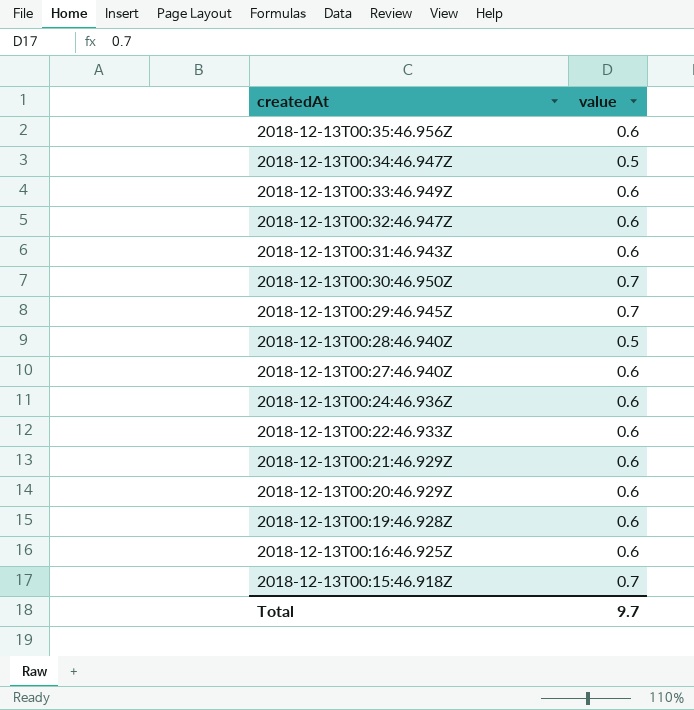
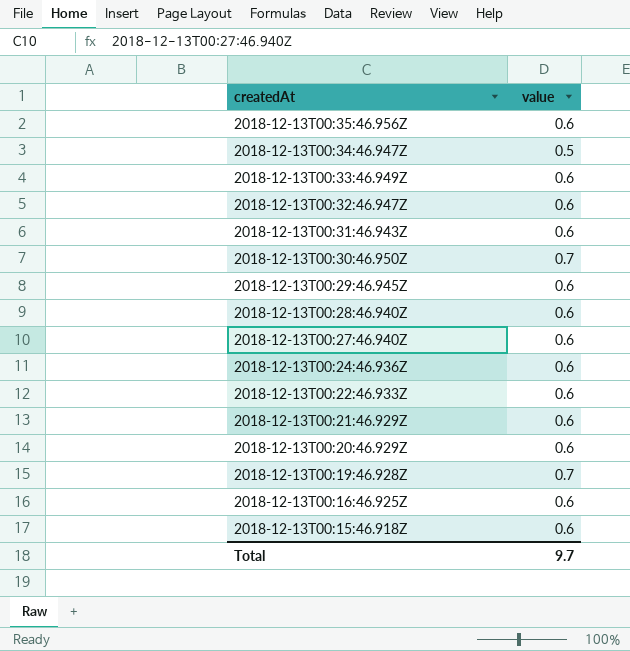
2018-12-13T00:29:46.945Z | value: 0.7 -> 0.6
2018-12-13T00:28:46.940Z | value: 0.5 -> 0.6
2018-12-13T00:19:46.928Z | value: 0.6 -> 0.7
2018-12-13T00:15:46.918Z | value: 0.7 -> 0.6

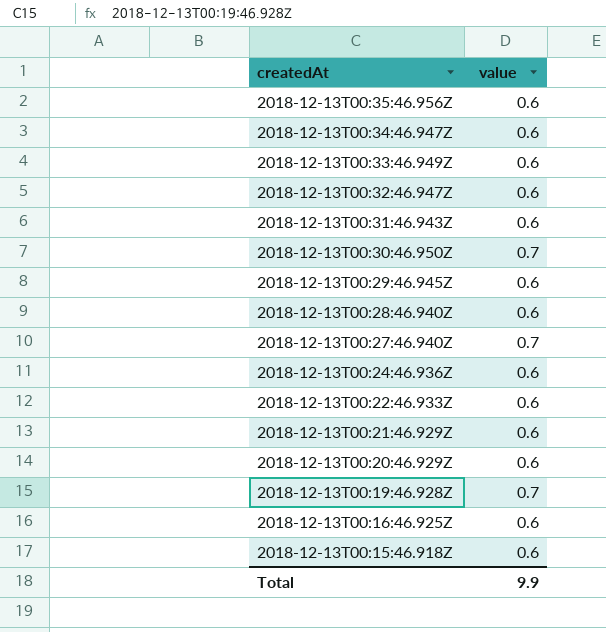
2018-12-13T00:34:46.947Z | value: 0.5 -> 0.6
2018-12-13T00:27:46.940Z | value: 0.6 -> 0.7
Total | value: 9.7 -> 9.9

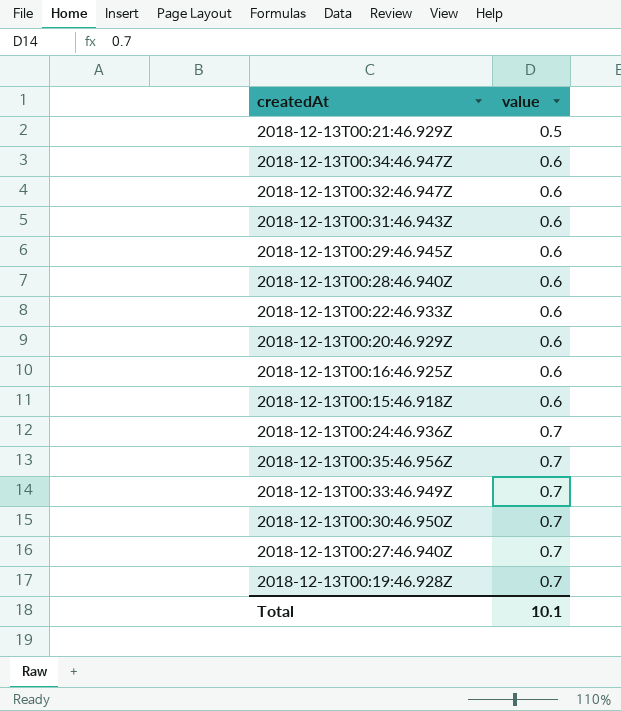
row order: createdAt descending -> value ascending
2018-12-13T00:21:46.929Z | value: 0.6 -> 0.5
2018-12-13T00:24:46.936Z | value: 0.6 -> 0.7
2018-12-13T00:35:46.956Z | value: 0.6 -> 0.7
2018-12-13T00:33:46.949Z | value: 0.6 -> 0.7
Total | value: 9.9 -> 10.1

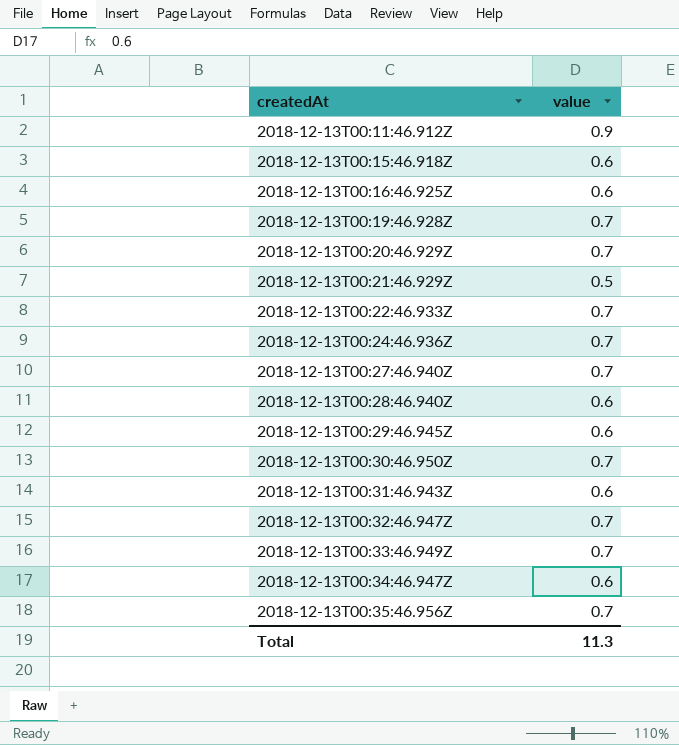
row order: value ascending -> createdAt ascending
row 2018-12-13T00:11:46.912Z: none -> 0.9
2018-12-13T00:20:46.929Z | value: 0.6 -> 0.7
2018-12-13T00:22:46.933Z | value: 0.6 -> 0.7
2018-12-13T00:32:46.947Z | value: 0.6 -> 0.7
Total | value: 10.1 -> 11.3

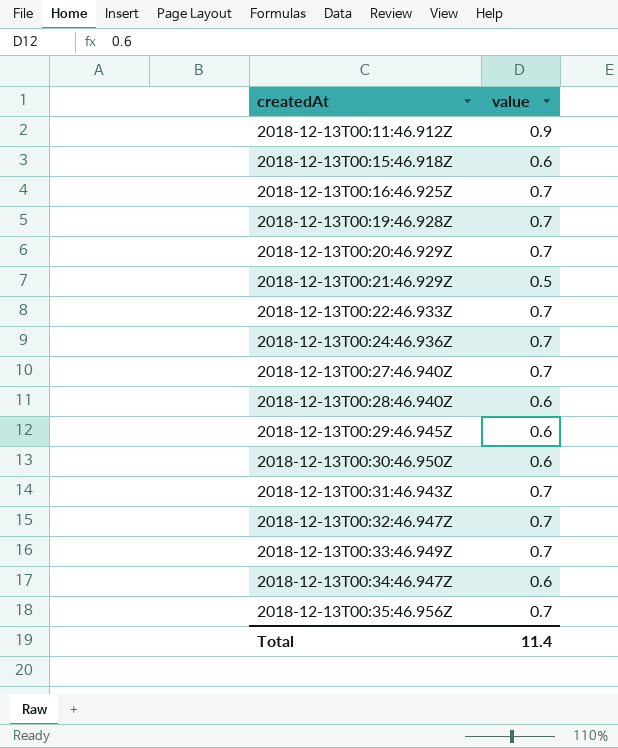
2018-12-13T00:16:46.925Z | value: 0.6 -> 0.7
2018-12-13T00:30:46.950Z | value: 0.7 -> 0.6
2018-12-13T00:31:46.943Z | value: 0.6 -> 0.7
Total | value: 11.3 -> 11.4

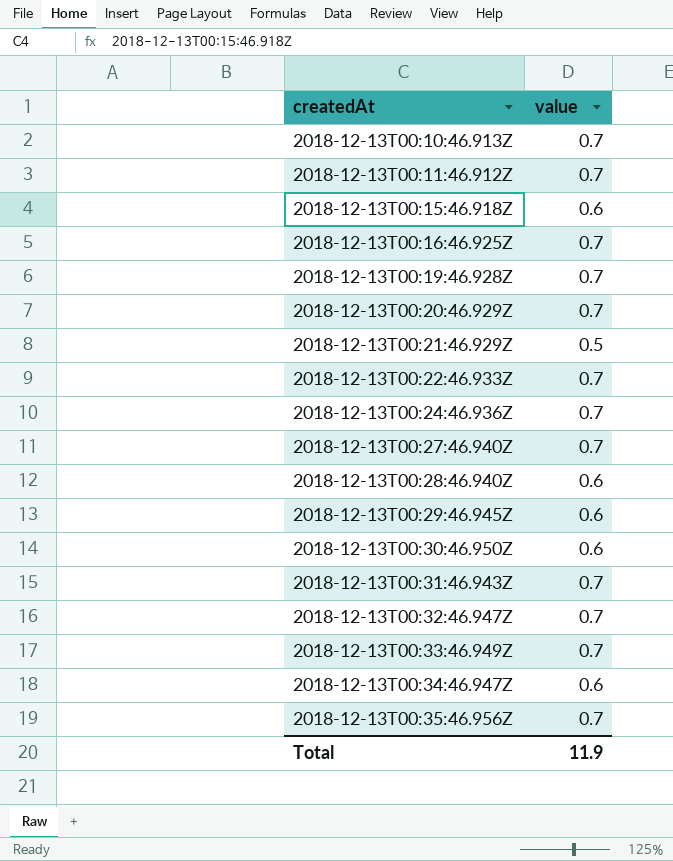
row 2018-12-13T00:10:46.913Z: none -> 0.7
2018-12-13T00:11:46.912Z | value: 0.9 -> 0.7
Total | value: 11.4 -> 11.9

